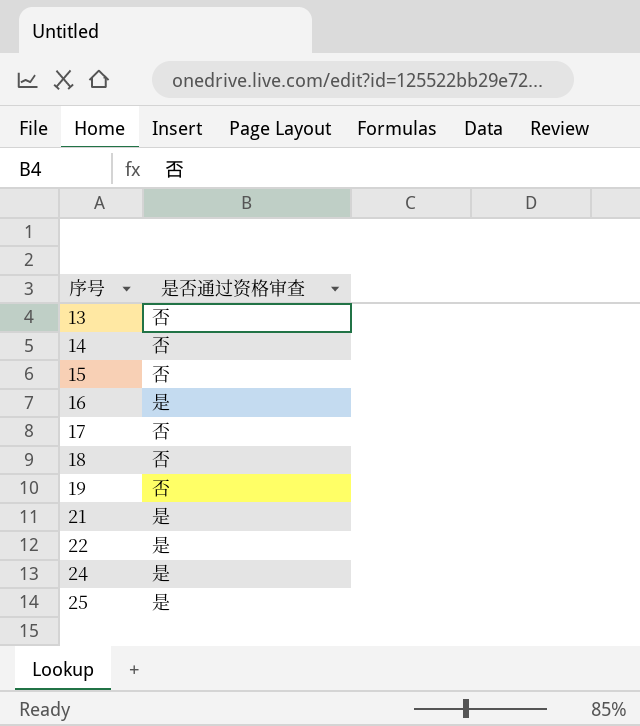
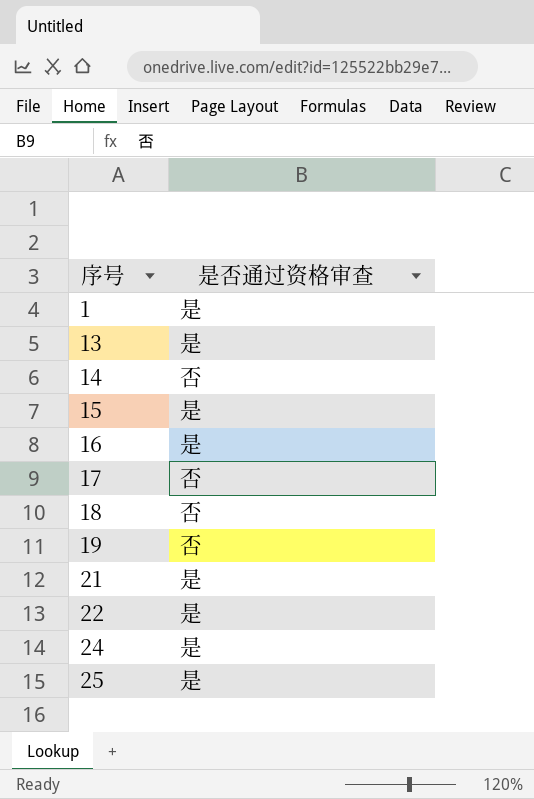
row 1: none -> 是
13 | 是否通过资格审查: 否 -> 是
15 | 是否通过资格审查: 否 -> 是

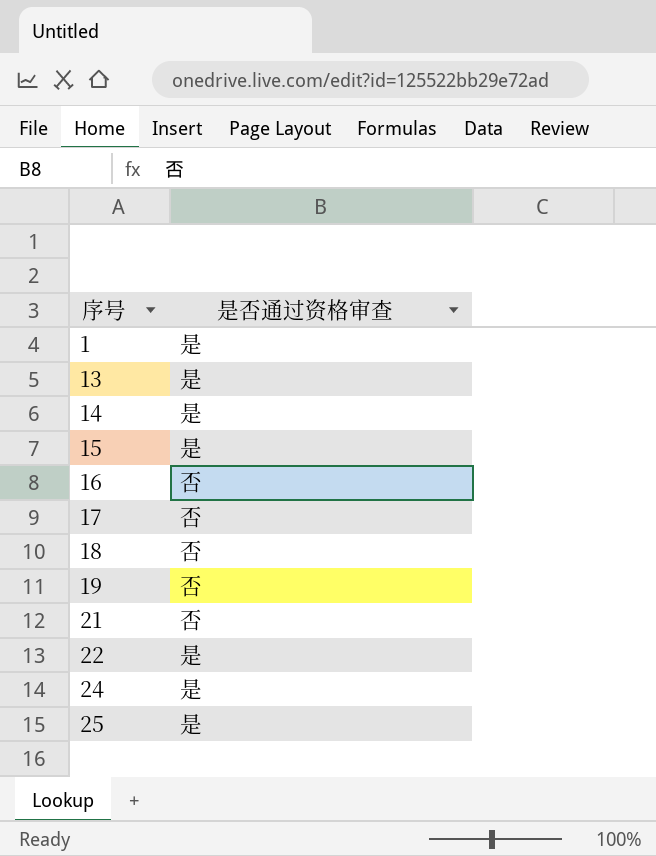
14 | 是否通过资格审查: 否 -> 是
16 | 是否通过资格审查: 是 -> 否
21 | 是否通过资格审查: 是 -> 否

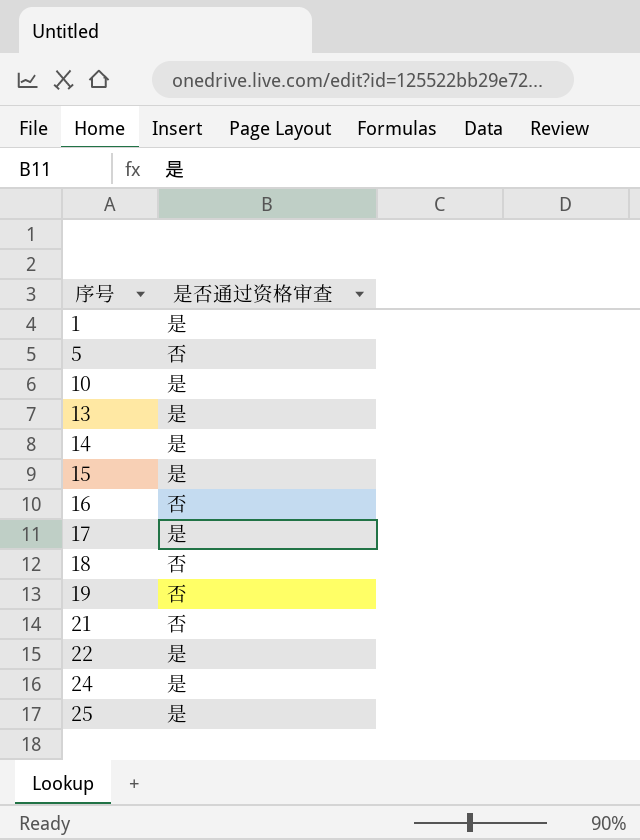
row 5: none -> 否
row 10: none -> 是
17 | 是否通过资格审查: 否 -> 是

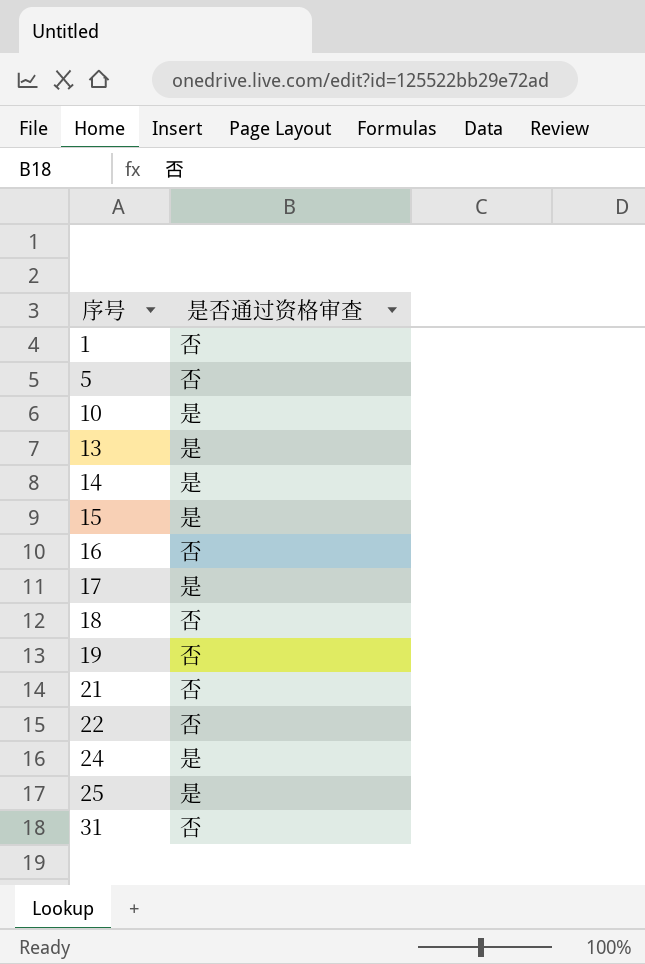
1 | 是否通过资格审查: 是 -> 否
22 | 是否通过资格审查: 是 -> 否
row 31: none -> 否

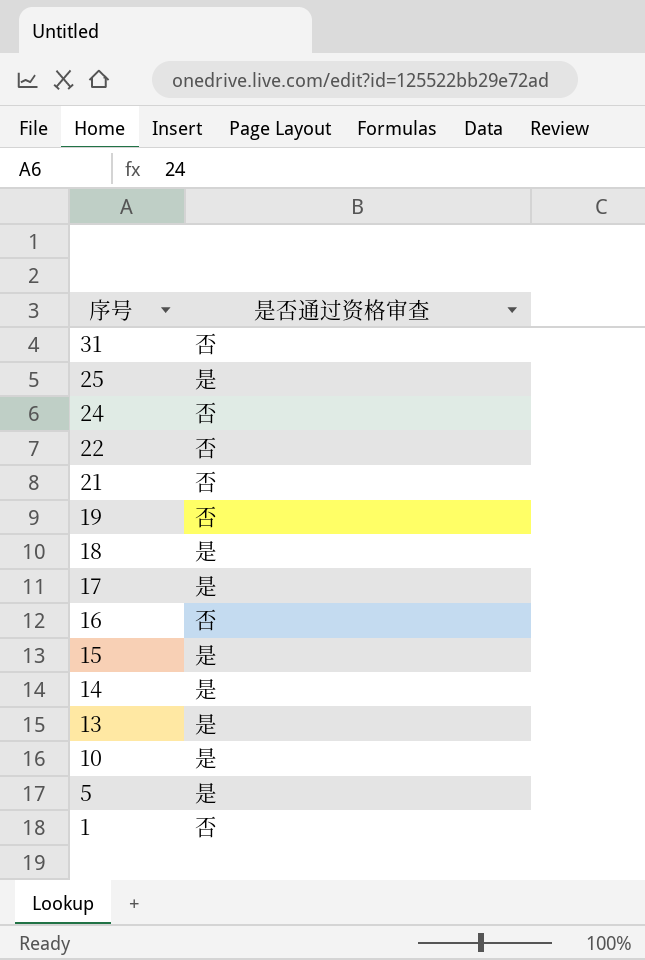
row order: 序号 ascending -> 序号 descending
24 | 是否通过资格审查: 是 -> 否
18 | 是否通过资格审查: 否 -> 是
5 | 是否通过资格审查: 否 -> 是

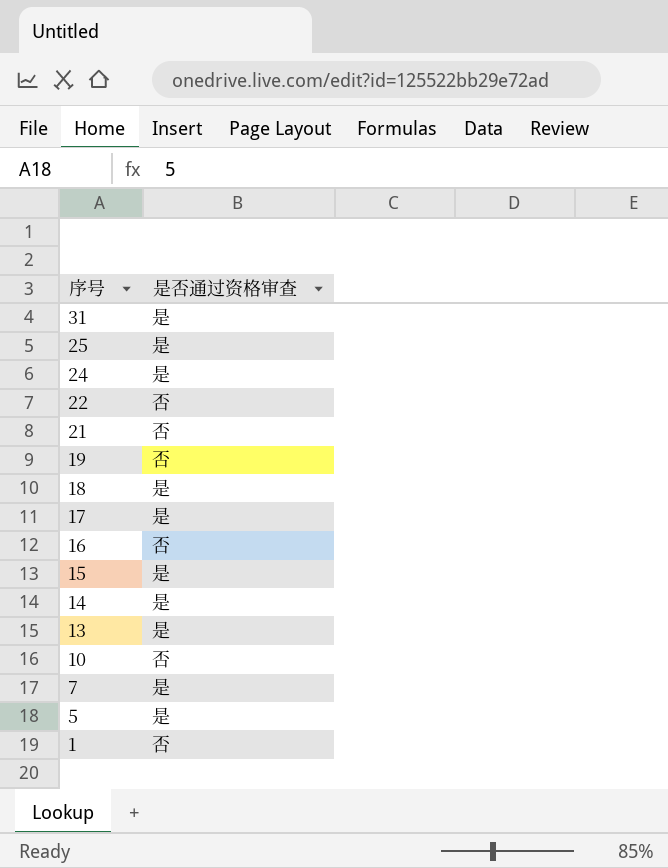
31 | 是否通过资格审查: 否 -> 是
24 | 是否通过资格审查: 否 -> 是
10 | 是否通过资格审查: 是 -> 否
row 7: none -> 是

